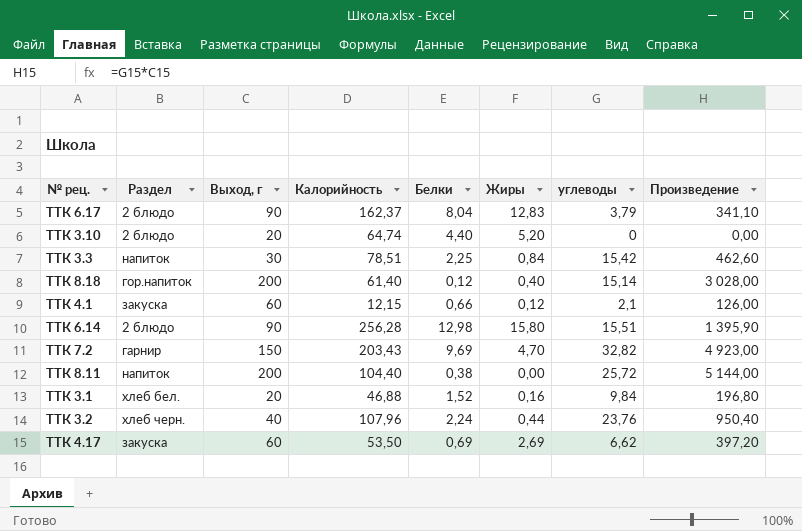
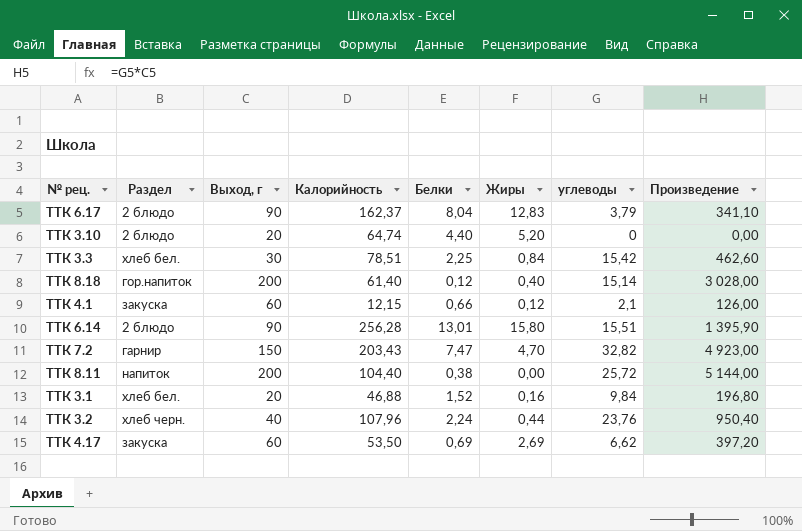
ТТК 3.3 | Раздел: напиток -> хлеб бел.
ТТК 6.14 | Белки: 12,98 -> 13,01
ТТК 7.2 | Белки: 9,69 -> 7,47

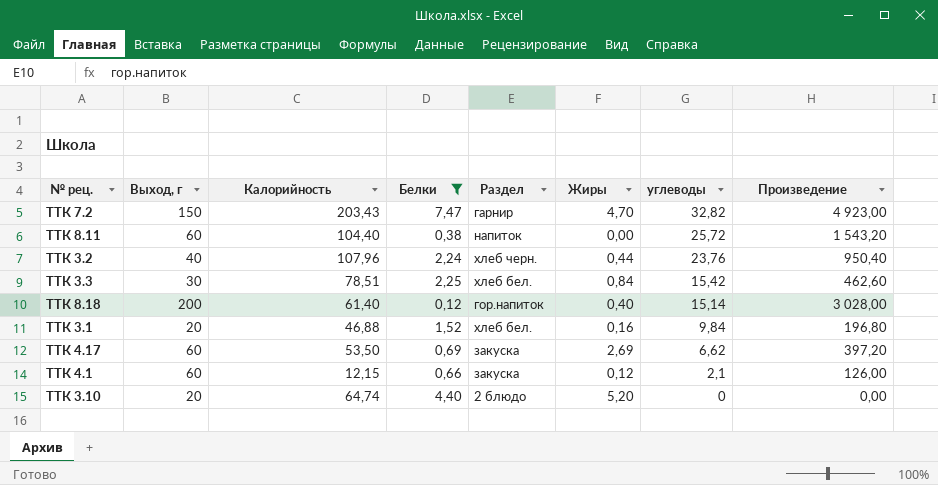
filter: none -> Белки <= 7,47
row order: none -> углеводы descending
column Раздел | position: 2 -> 5
ТТК 8.11 | Выход, г: 200 -> 60
ТТК 8.11 | Произведение: 5 144,00 -> 1 543,20

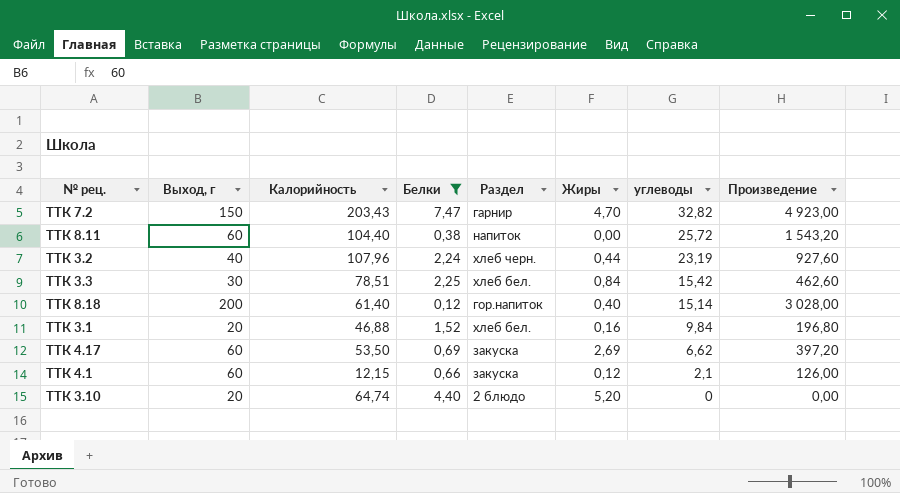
ТТК 3.2 | углеводы: 23,76 -> 23,19
ТТК 3.2 | Произведение: 950,40 -> 927,60

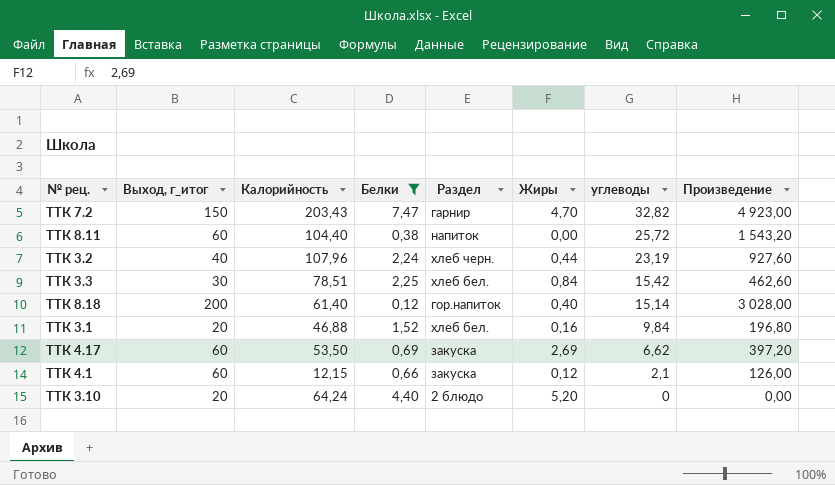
column name: Выход, г -> Выход, г_итог
ТТК 3.10 | Калорийность: 64,74 -> 64,24

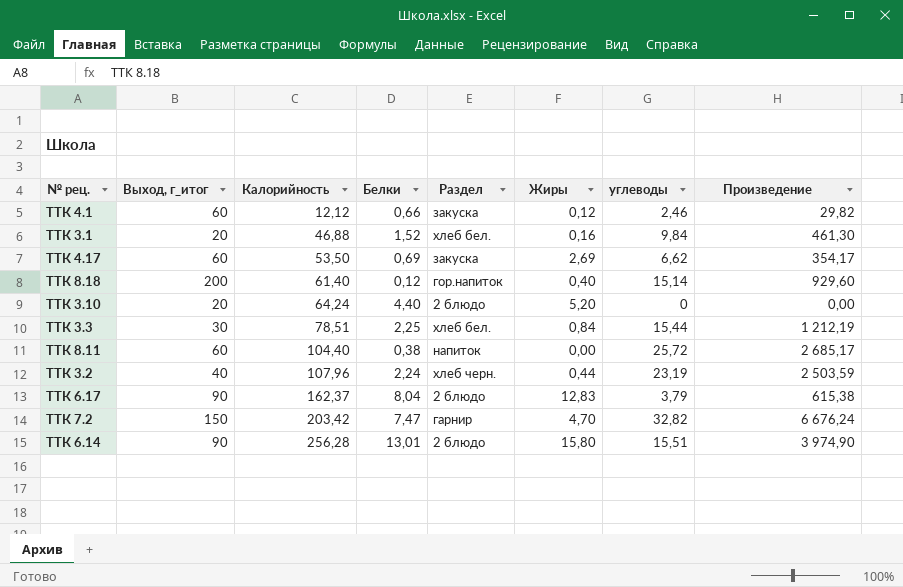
filter: Белки <= 7,47 -> none
row order: углеводы descending -> Калорийность ascending
column Произведение | formula: [Выход, г_итог] * [углеводы] -> [Калорийность] * [углеводы]
ТТК 4.1 | Калорийность: 12,15 -> 12,12
ТТК 4.1 | углеводы: 2,1 -> 2,46
ТТК 3.3 | углеводы: 15,42 -> 15,44
ТТК 7.2 | Калорийность: 203,43 -> 203,42

